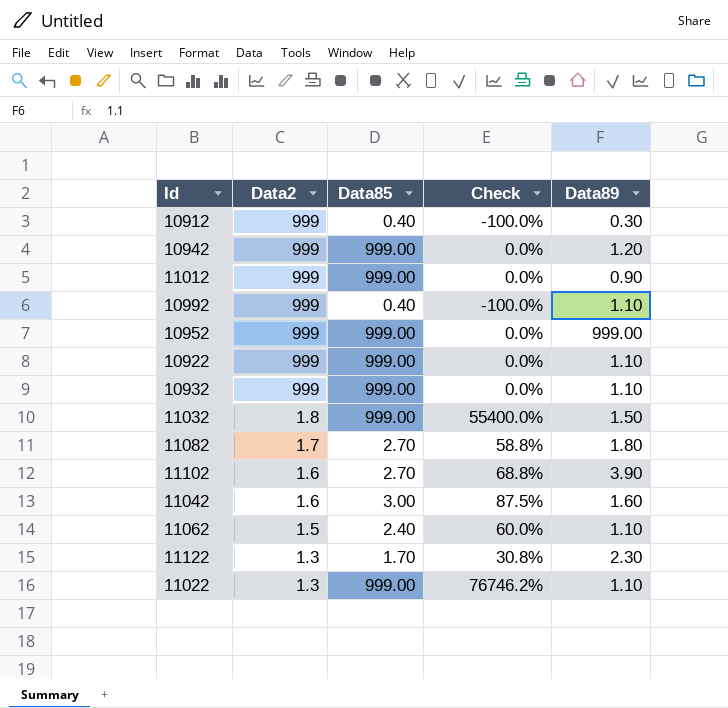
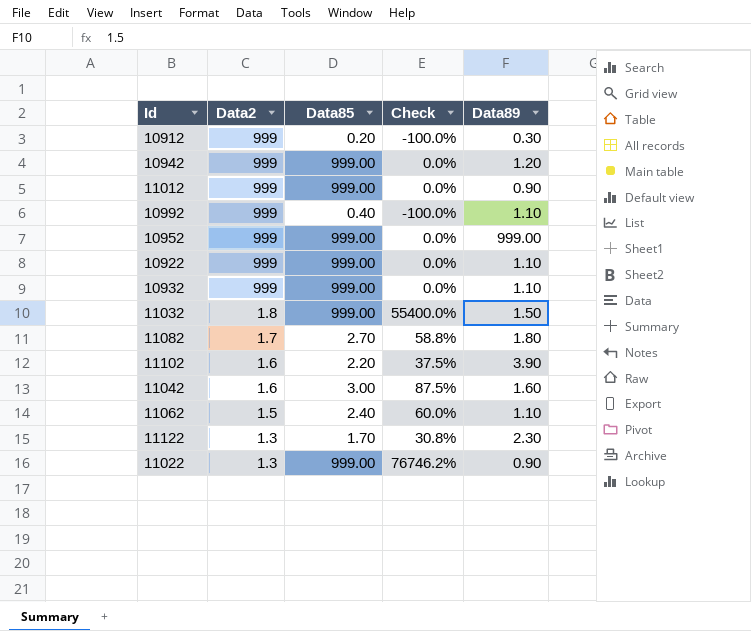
10912 | Data85: 0.40 -> 0.20
11102 | Data85: 2.70 -> 2.20
11102 | Check: 68.8% -> 37.5%
11022 | Data89: 1.10 -> 0.90

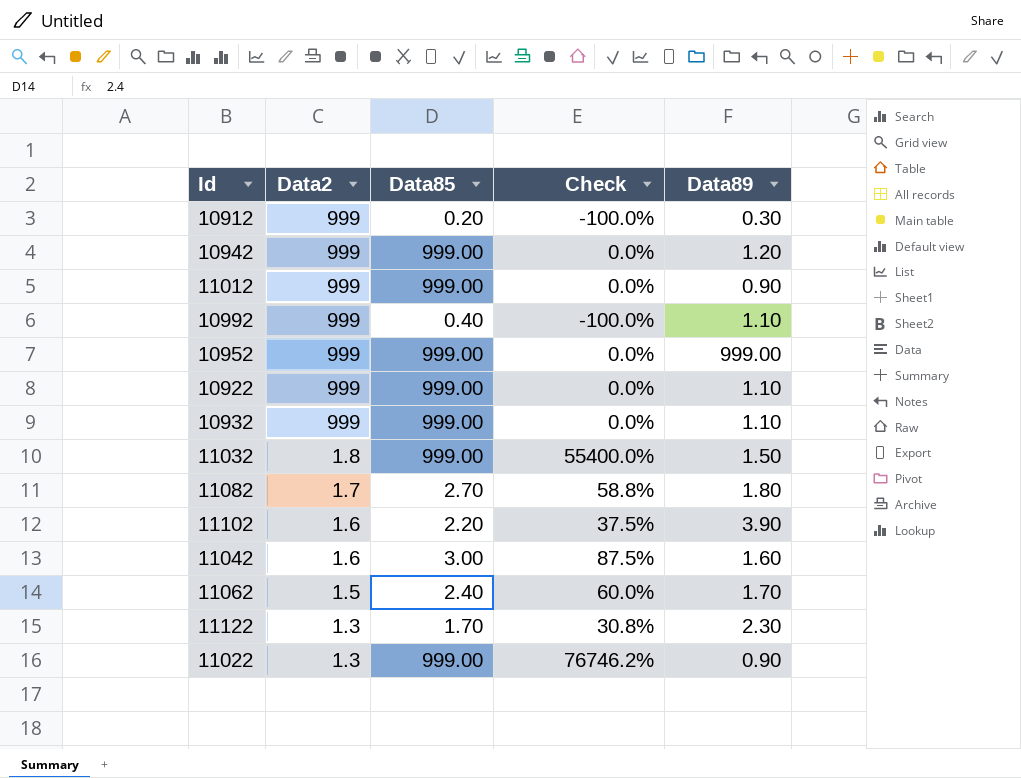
11062 | Data89: 1.10 -> 1.70

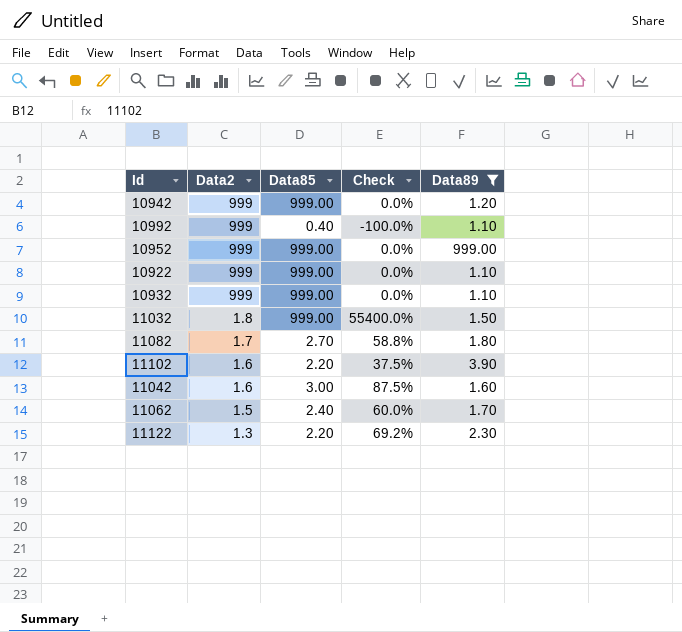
filter: none -> Data89 >= 1.10
11122 | Data85: 1.70 -> 2.20
11122 | Check: 30.8% -> 69.2%

